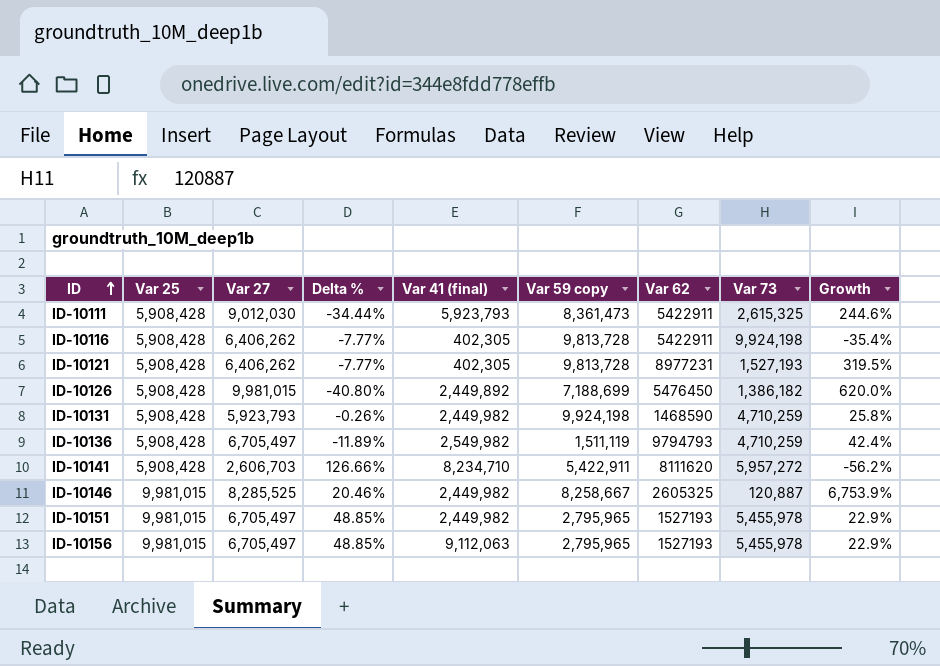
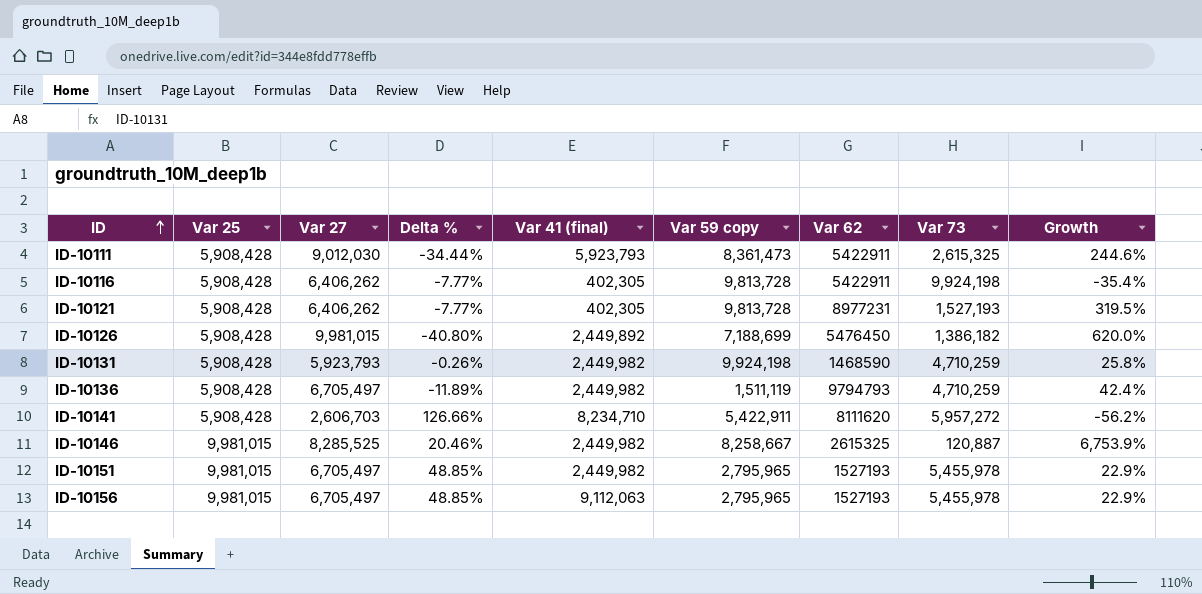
ID-10136 | Var 41 (final): 2,549,982 -> 2,449,982
ID-10146 | Var 62: 2605325 -> 2615325

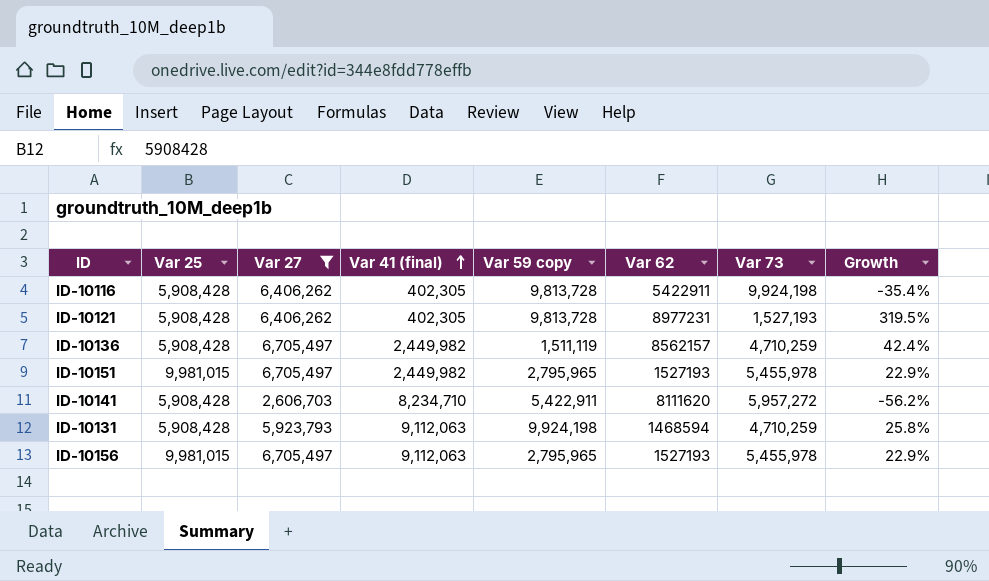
filter: none -> Var 27 <= 6,705,497
row order: ID ascending -> Var 41 (final) ascending
column Delta % | formula: ([Var 25] - [Var 27]) / [Var 27] -> none
ID-10136 | Var 62: 9794793 -> 8562157
ID-10131 | Var 41 (final): 2,449,982 -> 9,112,063
ID-10131 | Var 62: 1468590 -> 1468594

